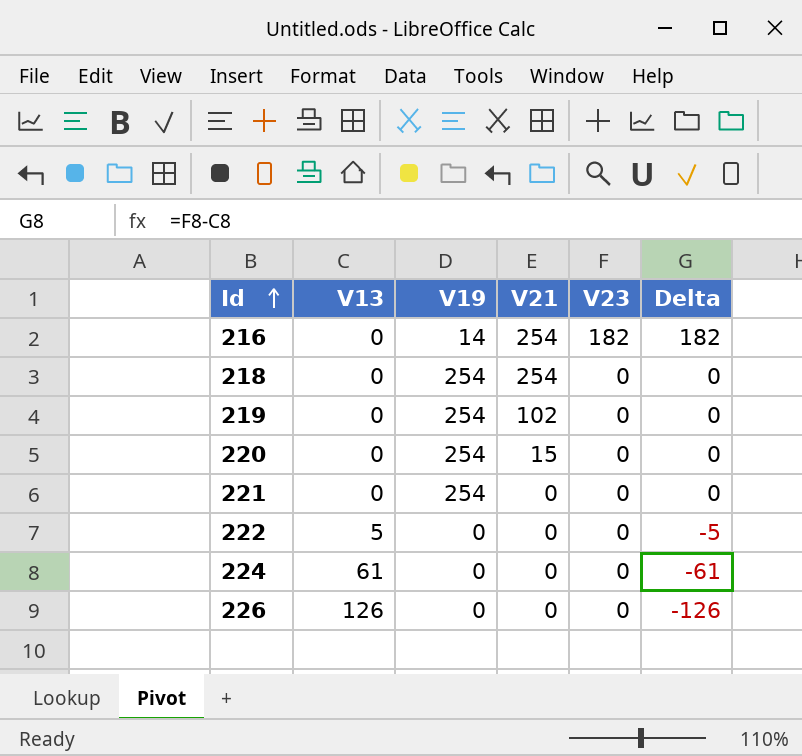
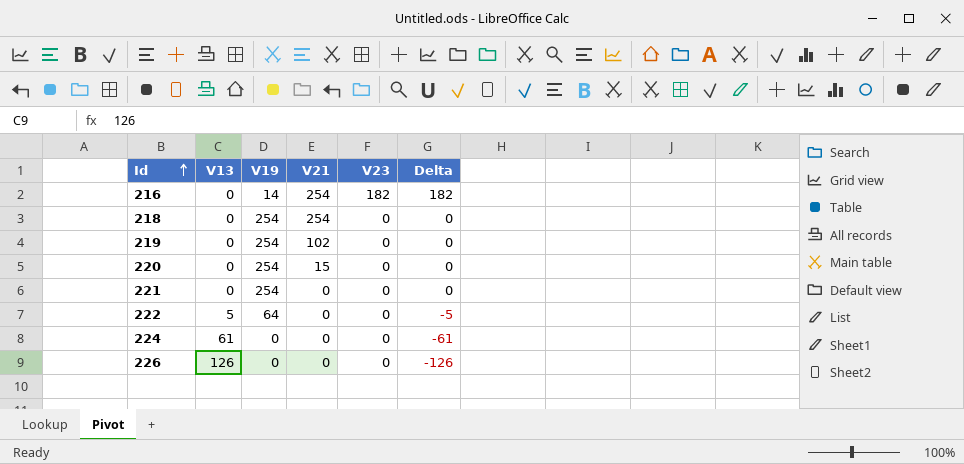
222 | V19: 0 -> 64

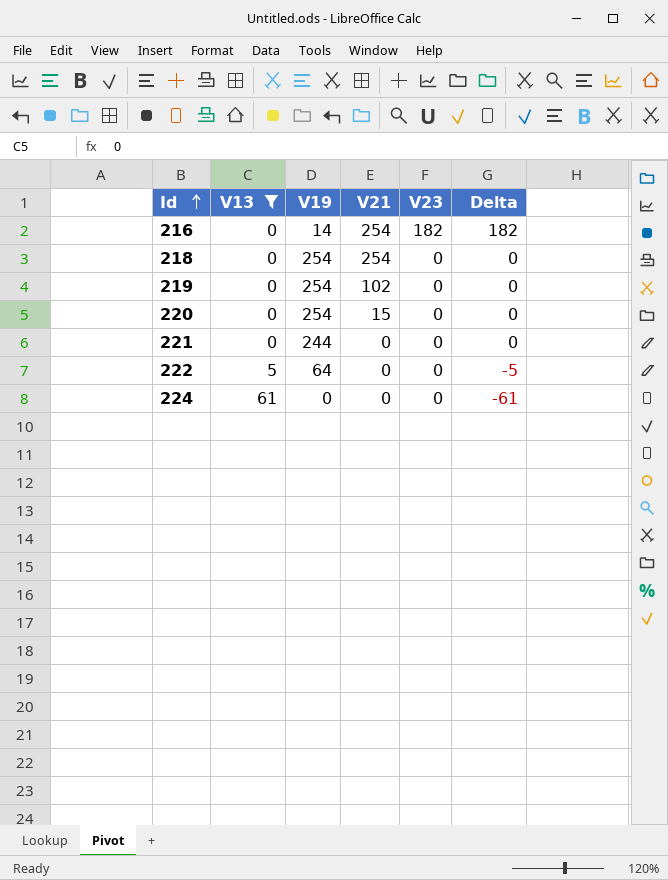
filter: none -> V13 != 126
221 | V19: 254 -> 244

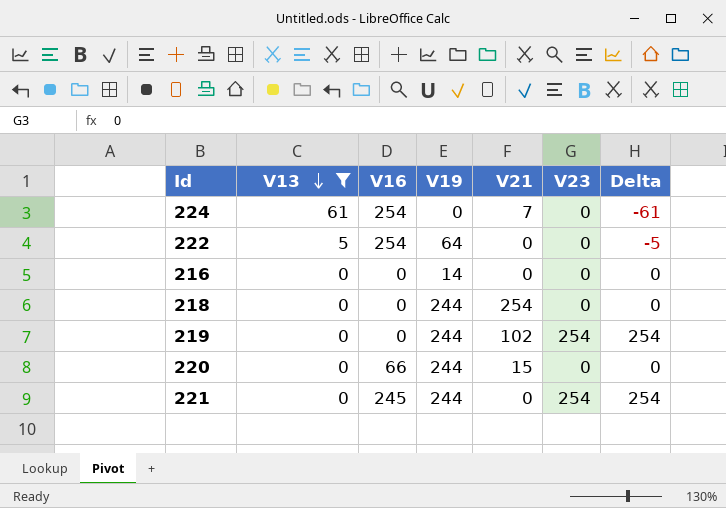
row order: Id ascending -> V13 descending
column V16 | position: none -> 3
224 | V21: 0 -> 7
216 | V21: 254 -> 0
216 | V23: 182 -> 0
216 | Delta: 182 -> 0
218 | V19: 254 -> 244
219 | V19: 254 -> 244
219 | V23: 0 -> 254
219 | Delta: 0 -> 254
220 | V19: 254 -> 244
221 | V23: 0 -> 254
221 | Delta: 0 -> 254

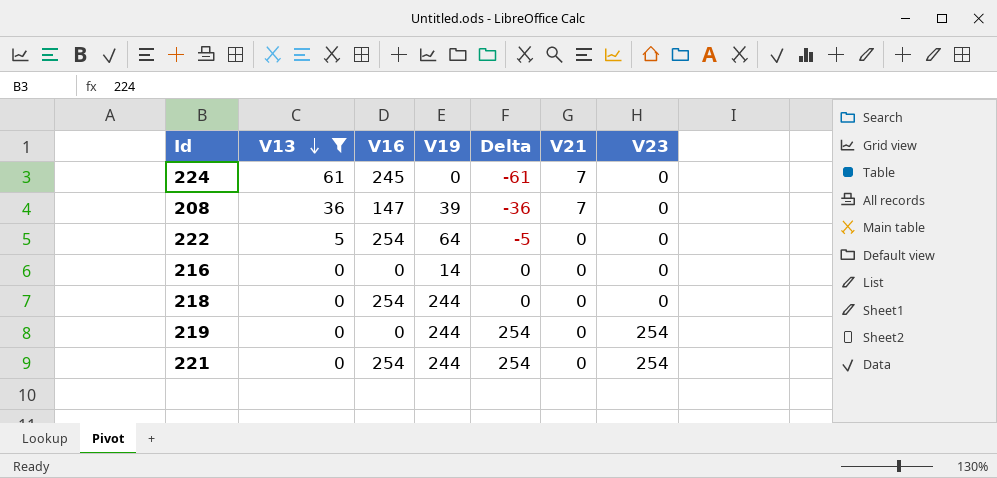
column Delta | position: 7 -> 5
row 220: 0 | 66 | 244 | 15 | 0 | 0 -> none
224 | V16: 254 -> 245
row 208: none -> 36 | 147 | 39 | -36 | 7 | 0
218 | V16: 0 -> 254
218 | V21: 254 -> 0
219 | V21: 102 -> 0
221 | V16: 245 -> 254

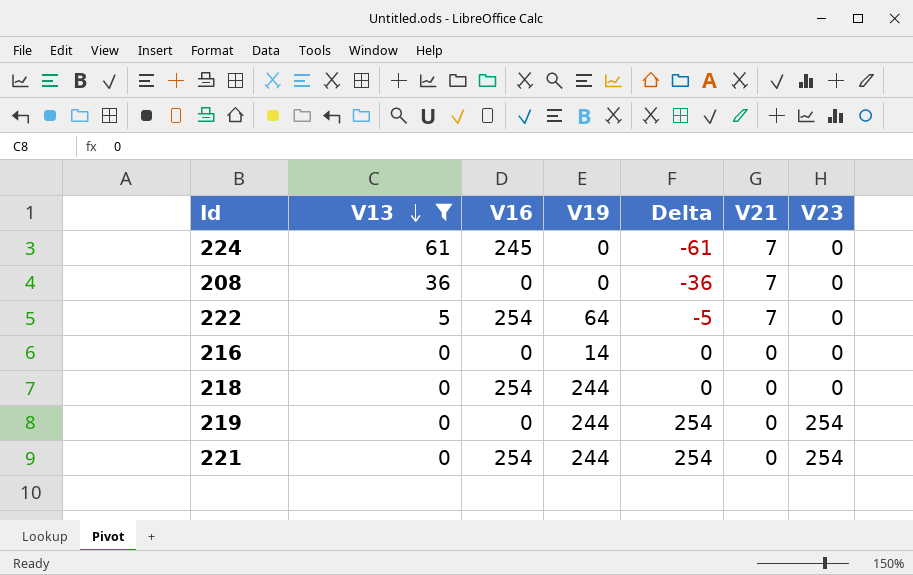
208 | V16: 147 -> 0
208 | V19: 39 -> 0
222 | V21: 0 -> 7

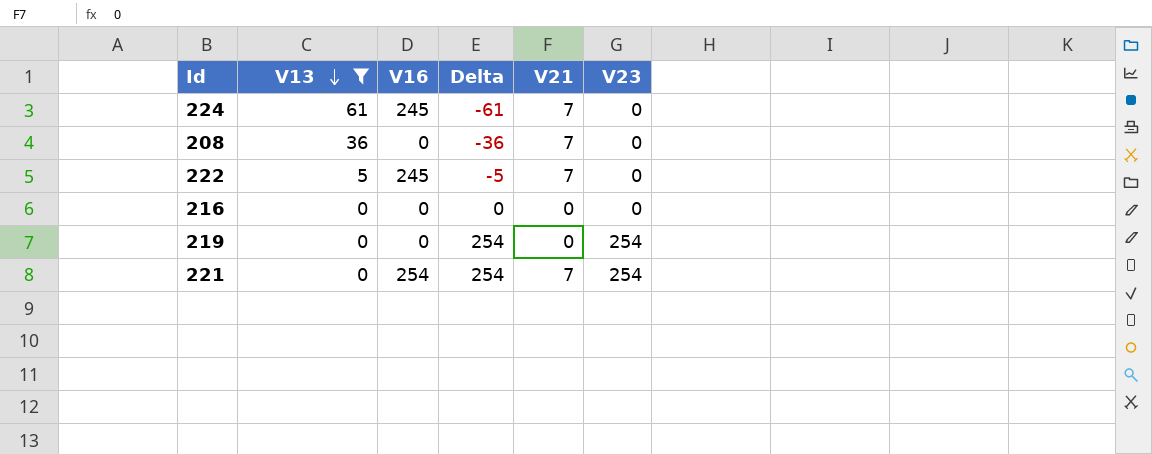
column V19 | position: 4 -> none
row 218: 0 | 254 | 244 | 0 | 0 | 0 -> none
222 | V16: 254 -> 245
221 | V21: 0 -> 7

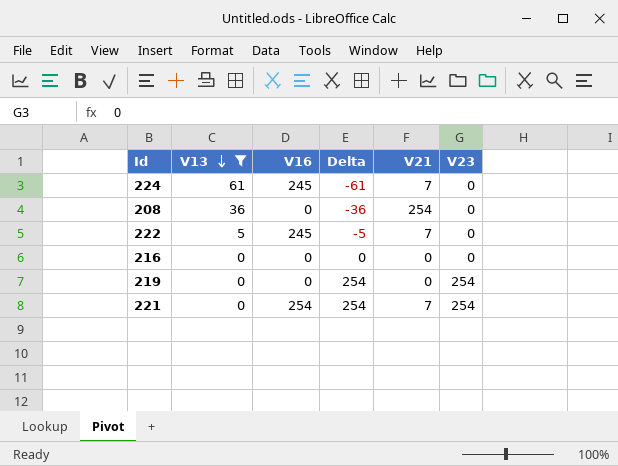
208 | V21: 7 -> 254

